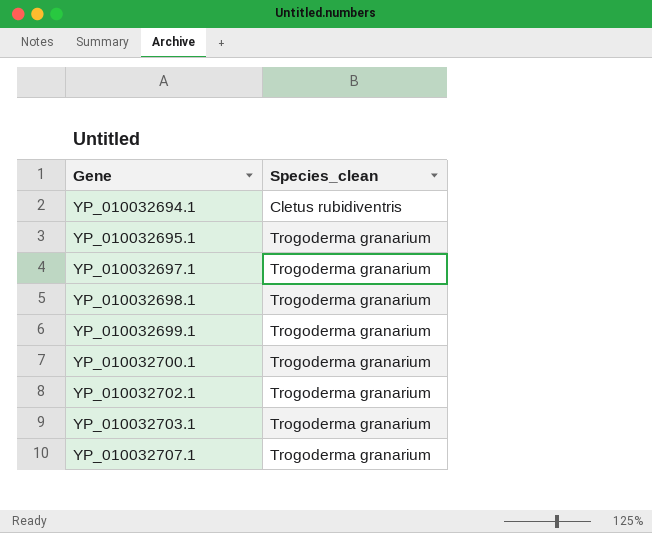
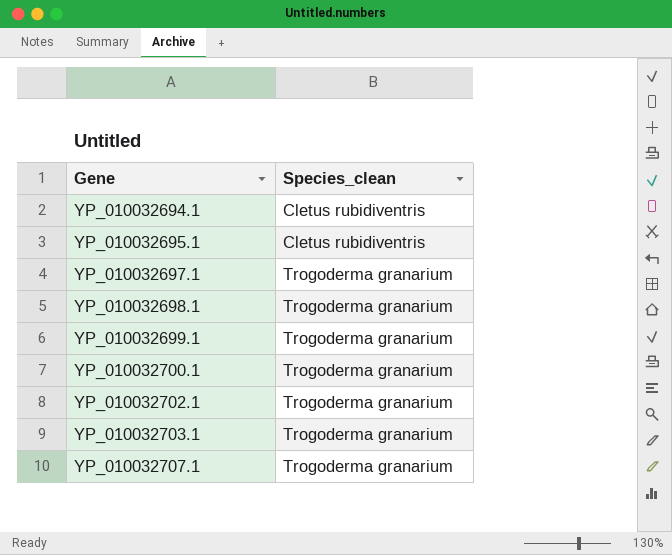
YP_010032695.1 | Species_clean: Trogoderma granarium -> Cletus rubidiventris

